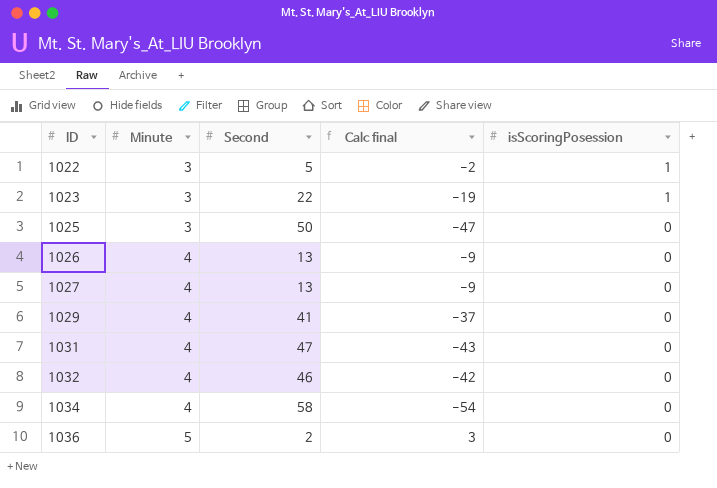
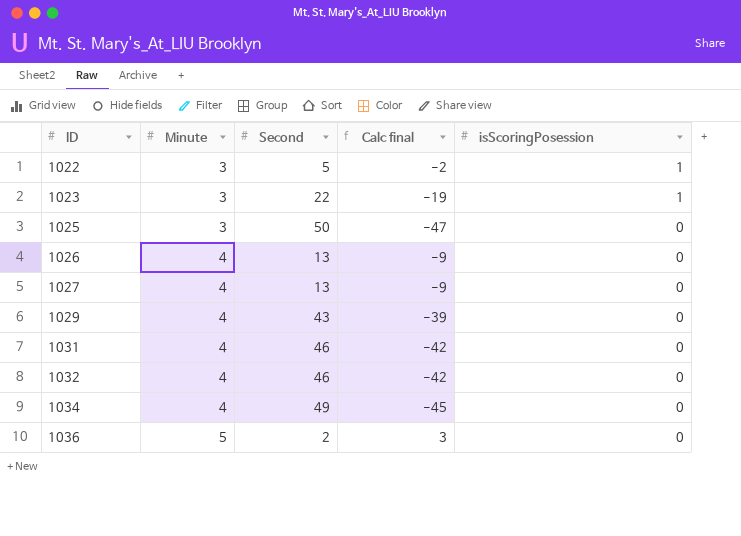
1029 | Second: 41 -> 43
1029 | Calc final: -37 -> -39
1031 | Second: 47 -> 46
1031 | Calc final: -43 -> -42
1034 | Second: 58 -> 49
1034 | Calc final: -54 -> -45

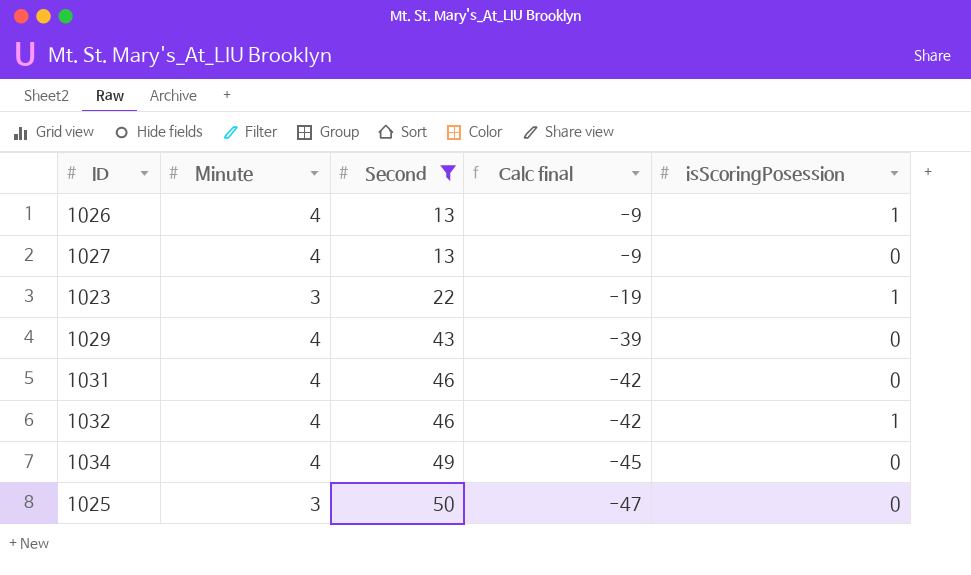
filter: none -> Second >= 13
row order: ID ascending -> Second ascending
1026 | isScoringPosession: 0 -> 1
1032 | isScoringPosession: 0 -> 1

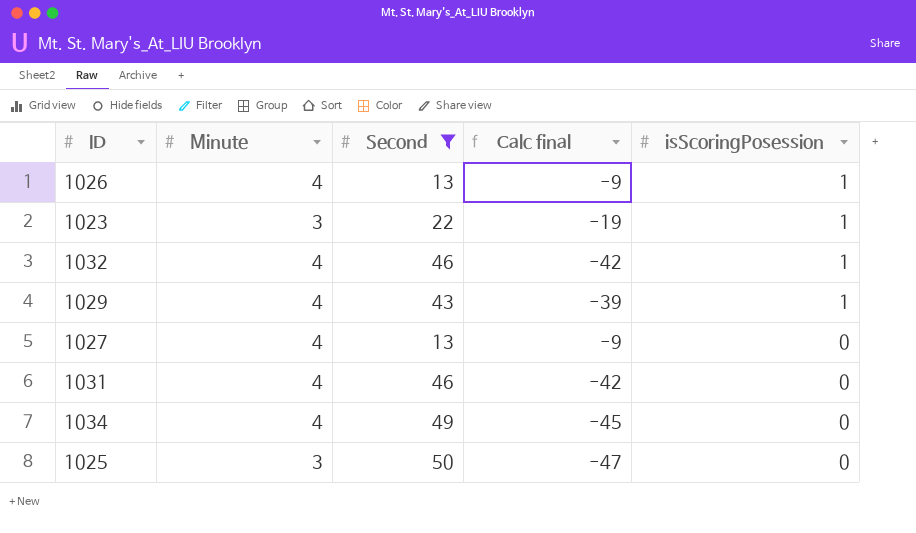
row order: Second ascending -> isScoringPosession descending
1029 | isScoringPosession: 0 -> 1

